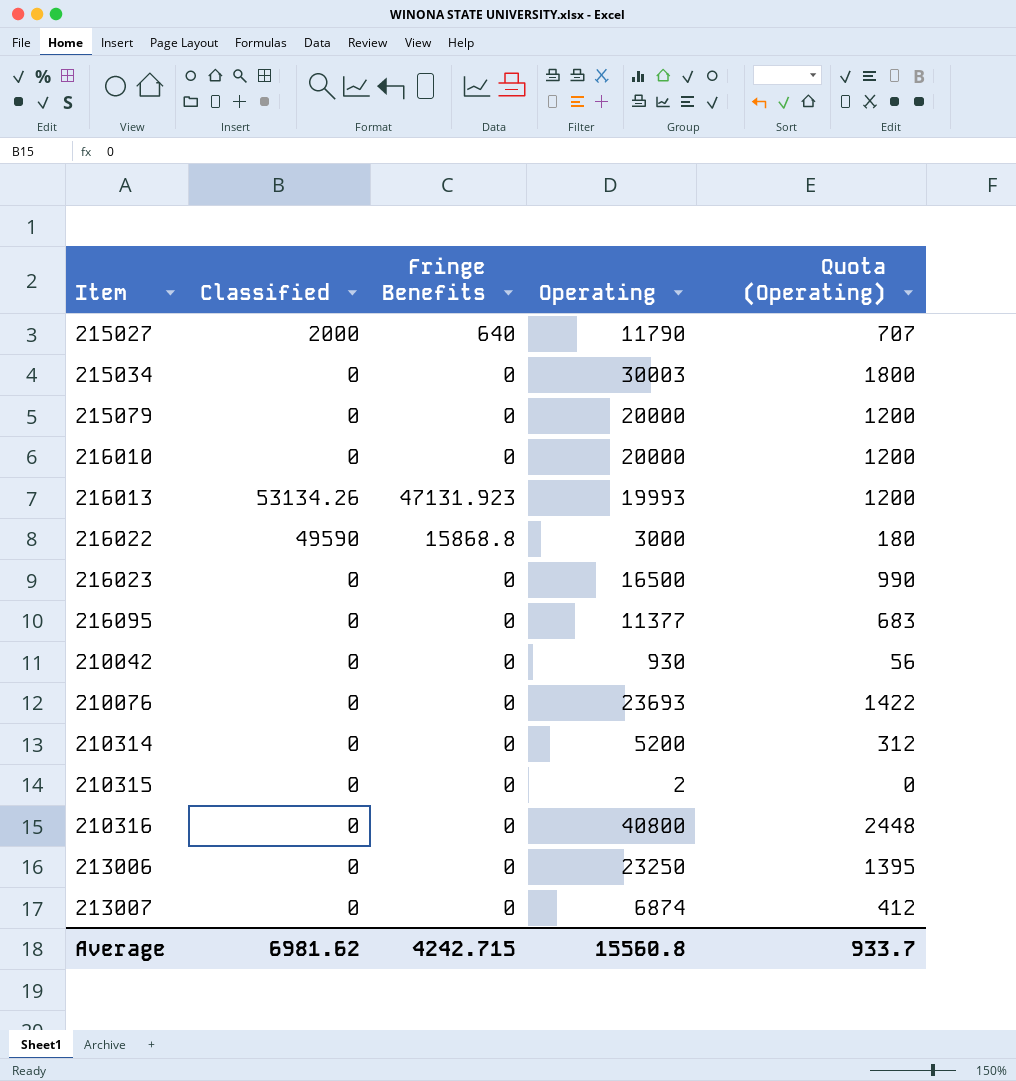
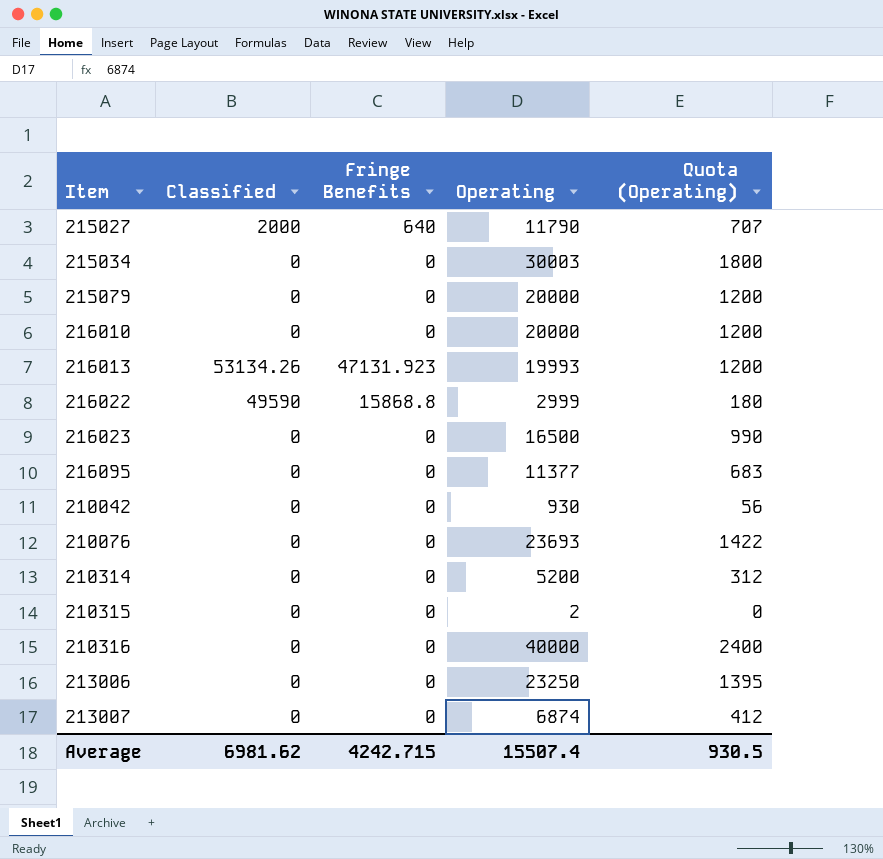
216022 | Operating: 3000 -> 2999
210316 | Operating: 40800 -> 40000
210316 | Quota (Operating): 2448 -> 2400
Average | Operating: 15560.8 -> 15507.4
Average | Quota (Operating): 933.7 -> 930.5

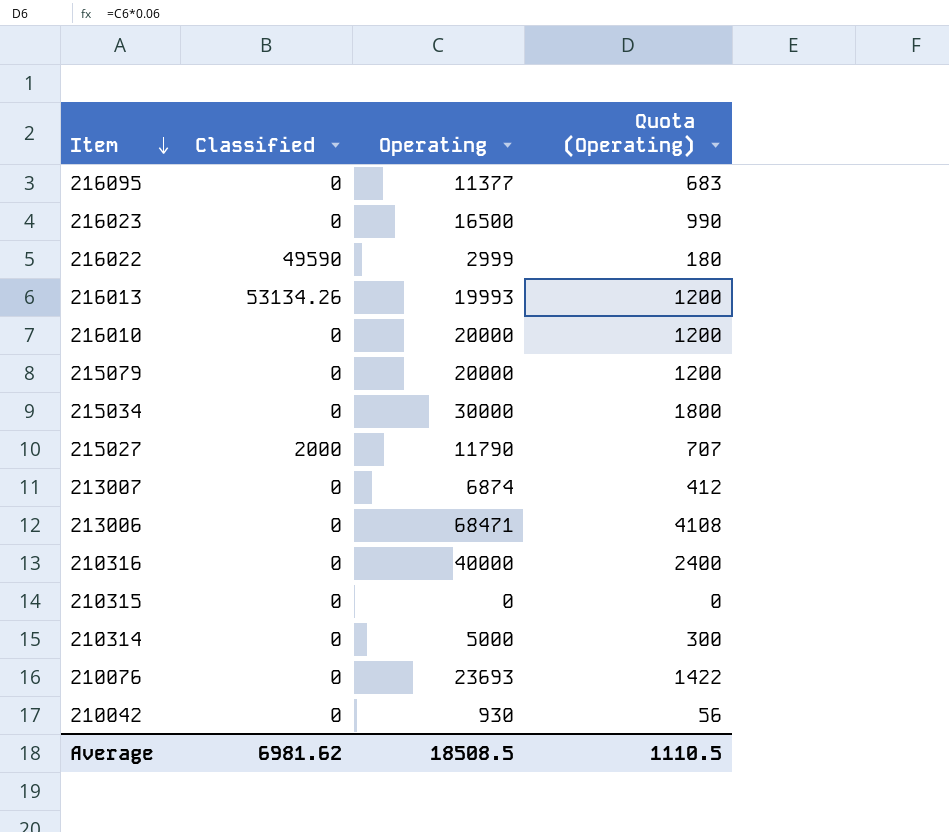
row order: none -> Item descending
column Fringe Benefits | position: 3 -> none
215034 | Operating: 30003 -> 30000
213006 | Operating: 23250 -> 68471
213006 | Quota (Operating): 1395 -> 4108
210315 | Operating: 2 -> 0
210314 | Operating: 5200 -> 5000
210314 | Quota (Operating): 312 -> 300
Average | Operating: 15507.4 -> 18508.5
Average | Quota (Operating): 930.5 -> 1110.5

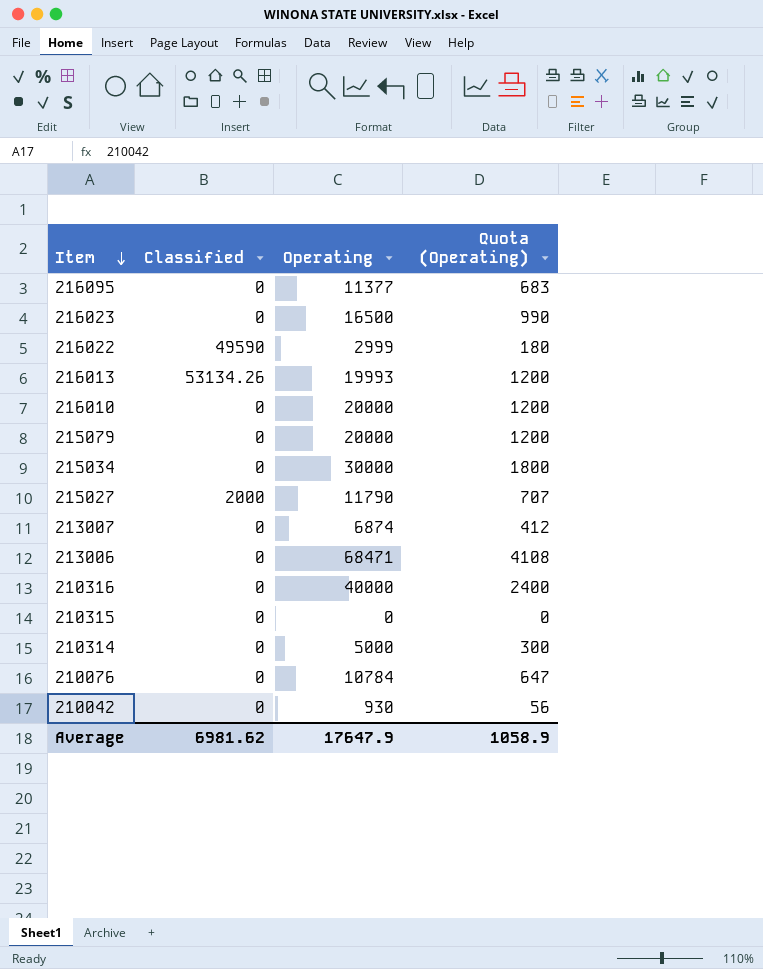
210076 | Operating: 23693 -> 10784
210076 | Quota (Operating): 1422 -> 647
Average | Operating: 18508.5 -> 17647.9
Average | Quota (Operating): 1110.5 -> 1058.9

